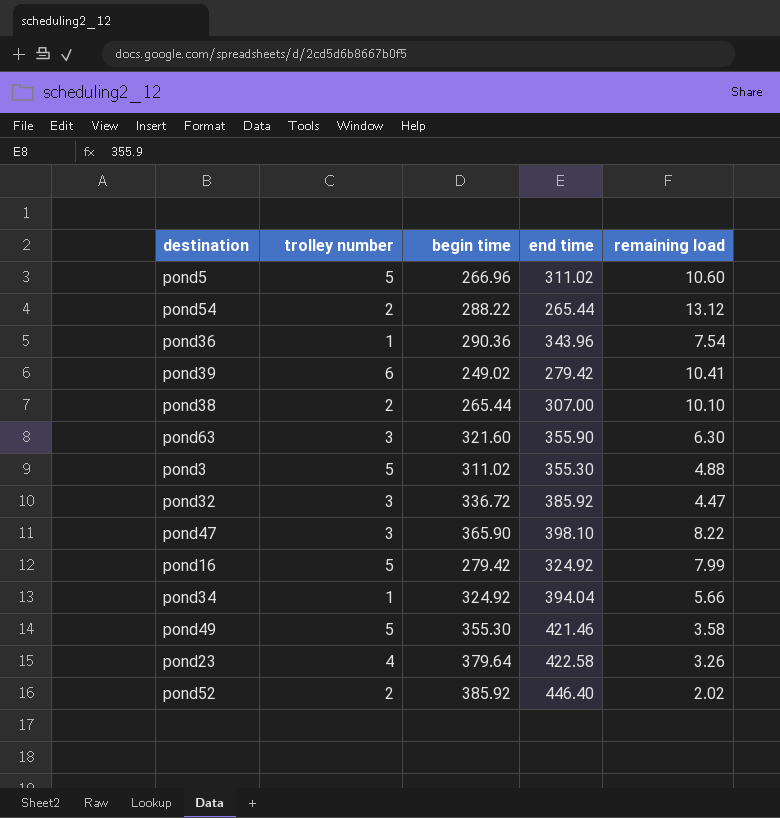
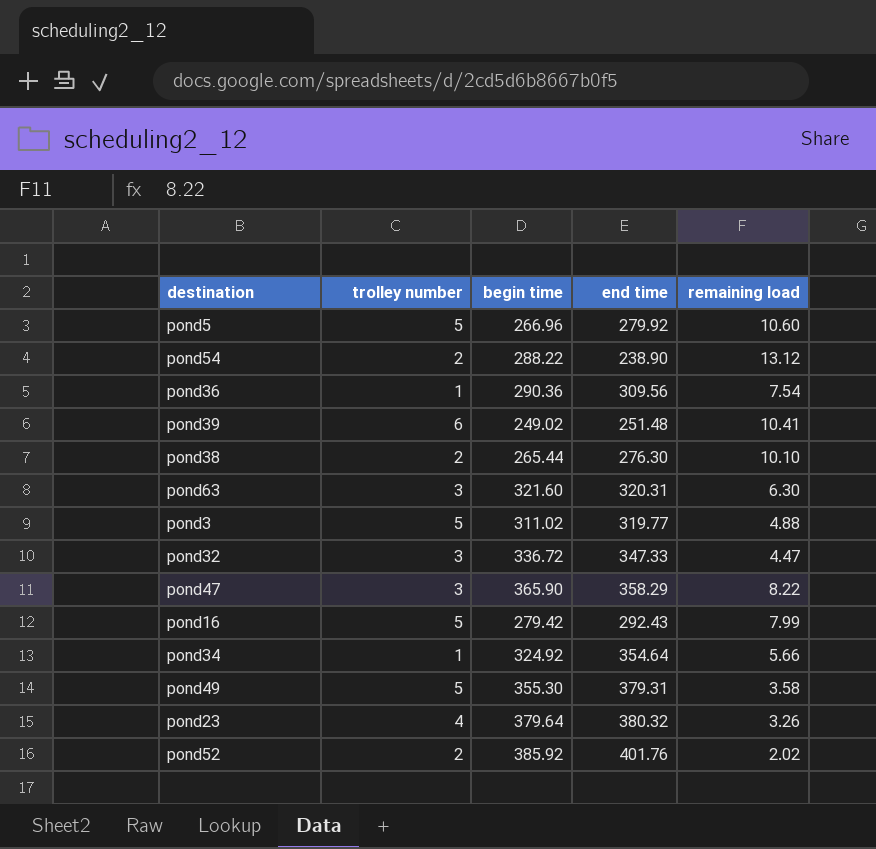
pond5 | end time: 311.02 -> 279.92
pond54 | end time: 265.44 -> 238.90
pond36 | end time: 343.96 -> 309.56
pond39 | end time: 279.42 -> 251.48
pond38 | end time: 307.00 -> 276.30
pond63 | end time: 355.90 -> 320.31
pond3 | end time: 355.30 -> 319.77
pond32 | end time: 385.92 -> 347.33
pond47 | end time: 398.10 -> 358.29
pond16 | end time: 324.92 -> 292.43
pond34 | end time: 394.04 -> 354.64
pond49 | end time: 421.46 -> 379.31
pond23 | end time: 422.58 -> 380.32
pond52 | end time: 446.40 -> 401.76

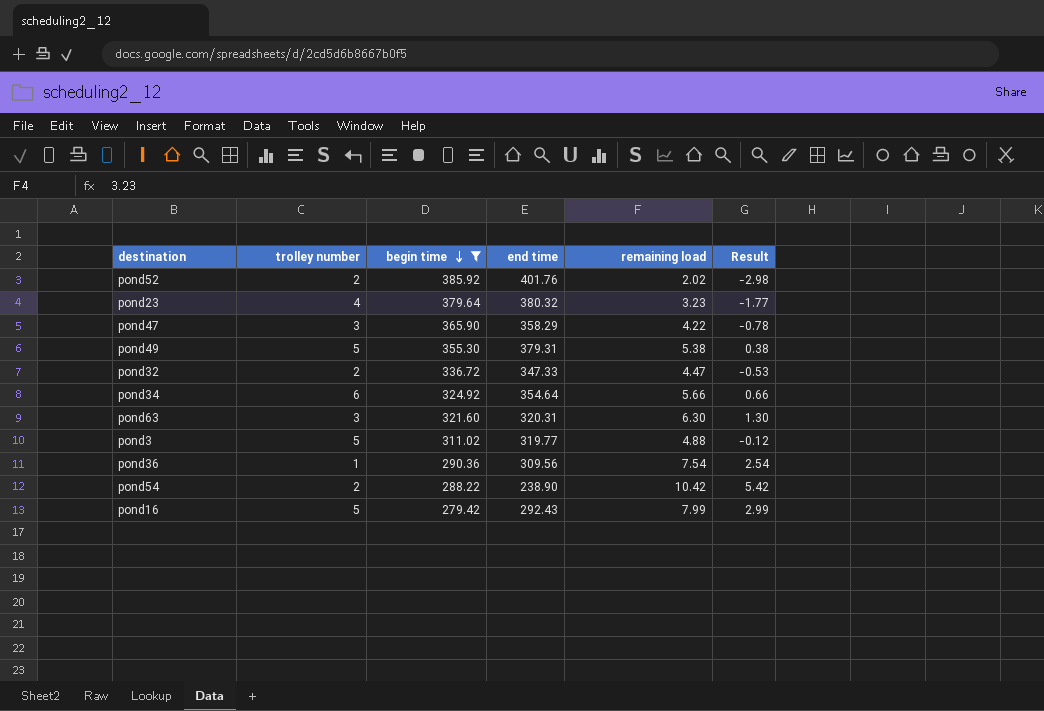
filter: none -> begin time >= 279.42
row order: none -> begin time descending
column Result | formula: none -> [remaining load] - 5
pond23 | remaining load: 3.26 -> 3.23
pond47 | remaining load: 8.22 -> 4.22
pond49 | remaining load: 3.58 -> 5.38
pond32 | trolley number: 3 -> 2
pond34 | trolley number: 1 -> 6
pond54 | remaining load: 13.12 -> 10.42

